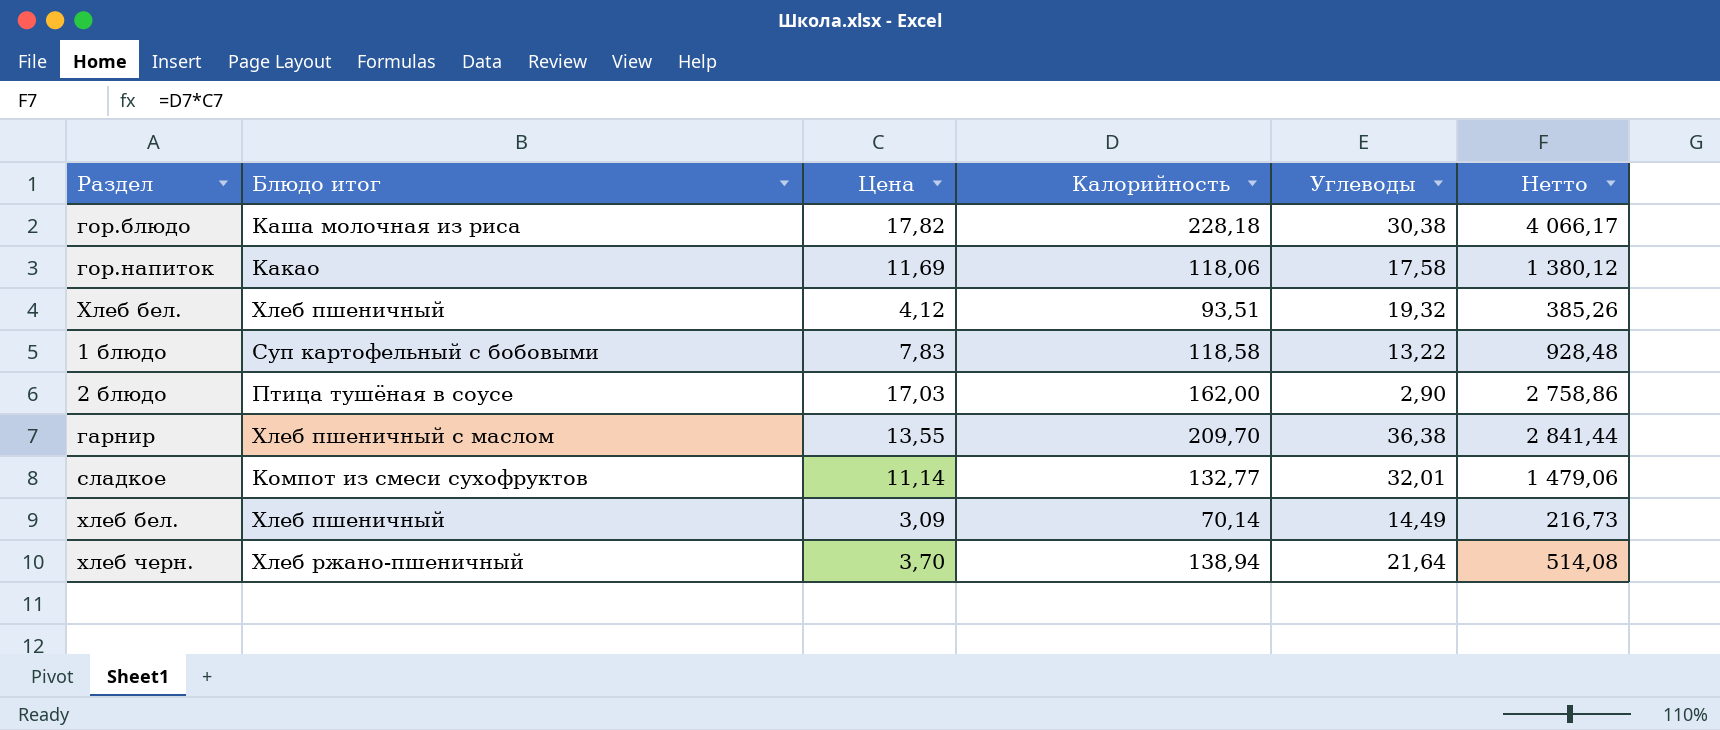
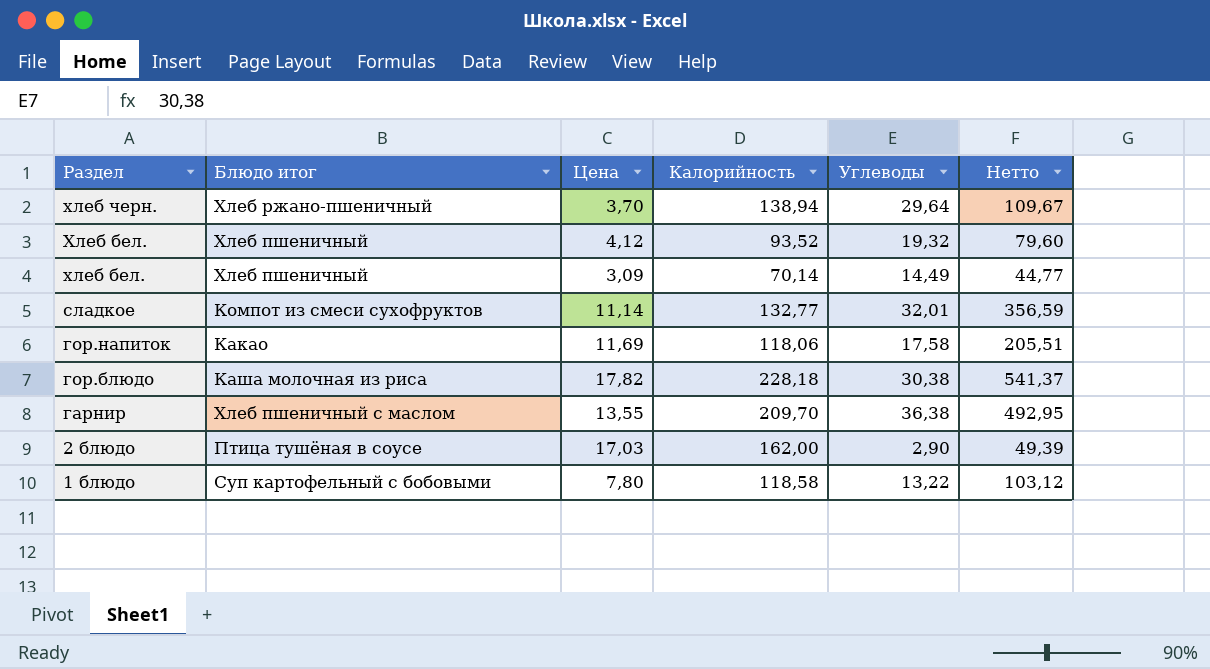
row order: none -> Раздел descending
column Нетто | formula: [Цена] * [Калорийность] -> [Цена] * [Углеводы]
хлеб черн. | Углеводы: 21,64 -> 29,64
Хлеб бел. | Калорийность: 93,51 -> 93,52
1 блюдо | Цена: 7,83 -> 7,80

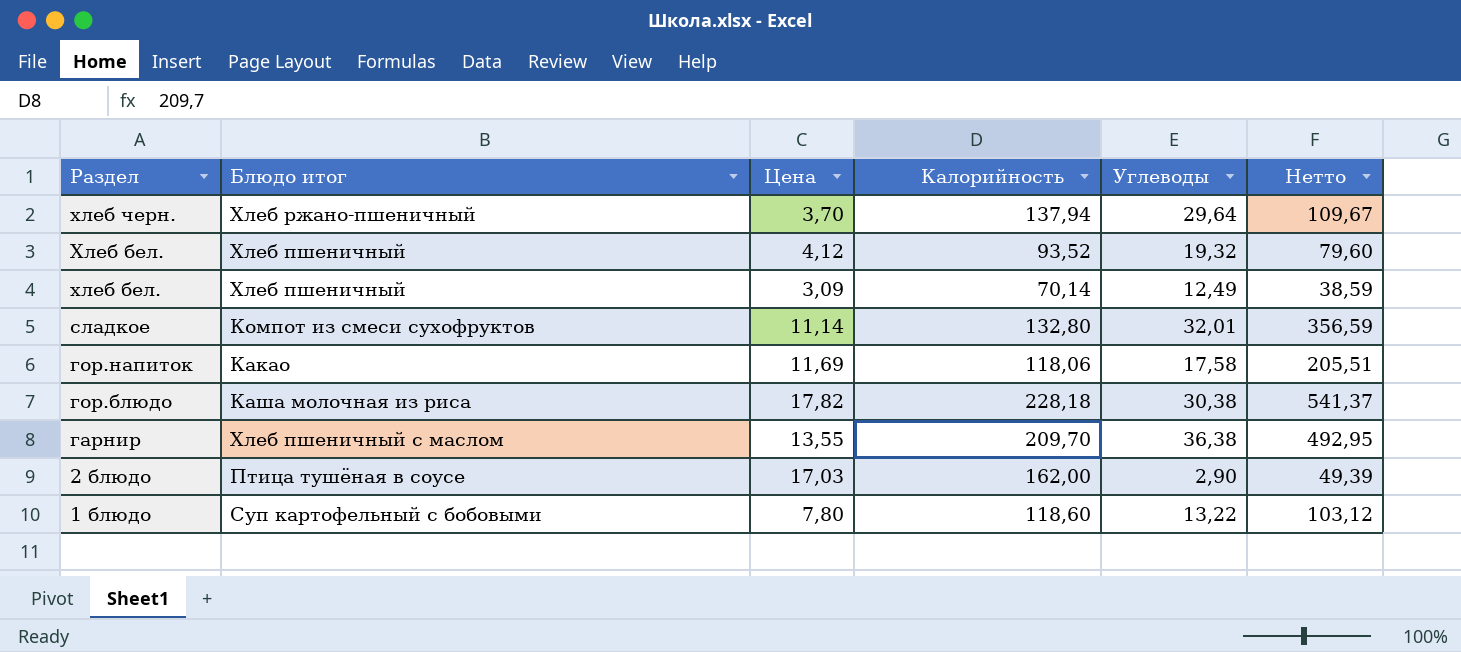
хлеб черн. | Калорийность: 138,94 -> 137,94
хлеб бел. | Углеводы: 14,49 -> 12,49
хлеб бел. | Нетто: 44,77 -> 38,59
сладкое | Калорийность: 132,77 -> 132,80
1 блюдо | Калорийность: 118,58 -> 118,60

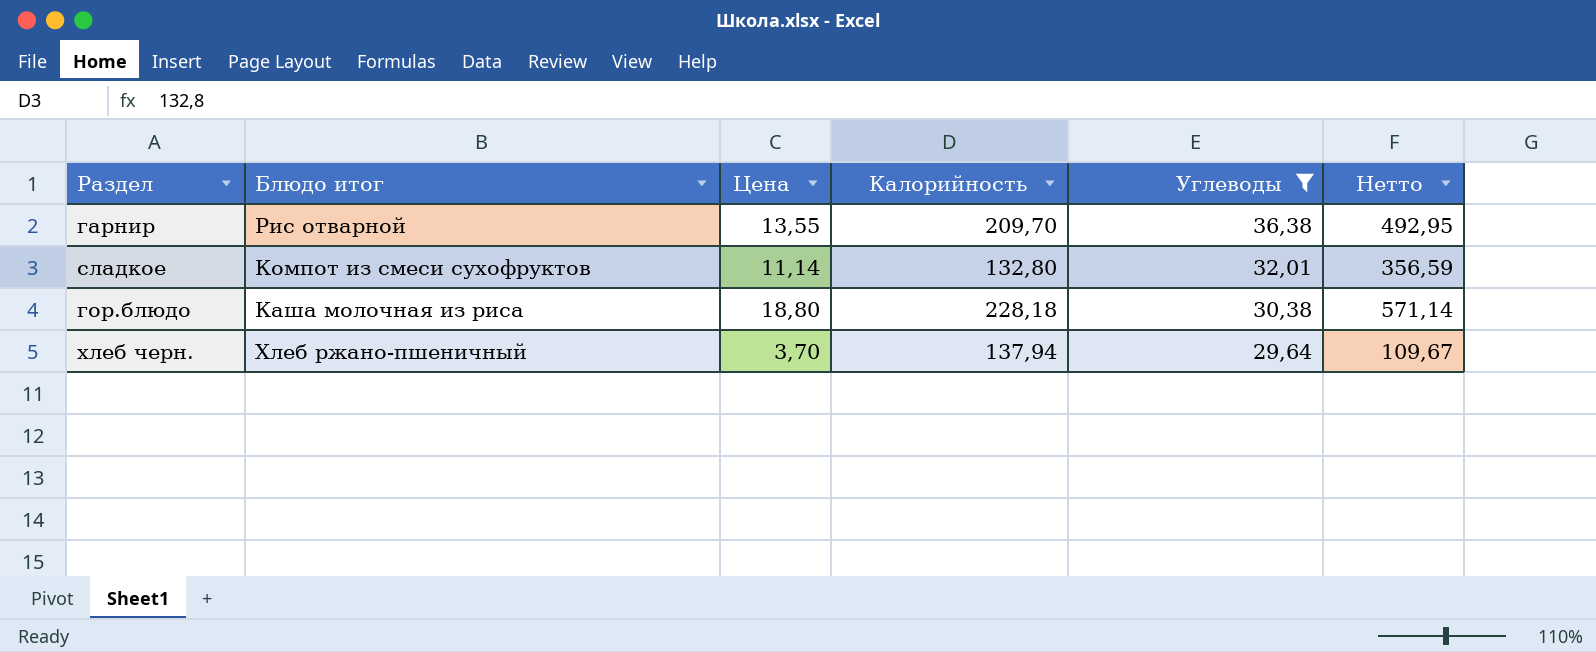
filter: none -> Углеводы >= 29,64
row order: Раздел descending -> Углеводы descending
гарнир | Блюдо итог: Хлеб пшеничный с маслом -> Рис отварной
гор.блюдо | Цена: 17,82 -> 18,80
гор.блюдо | Нетто: 541,37 -> 571,14

